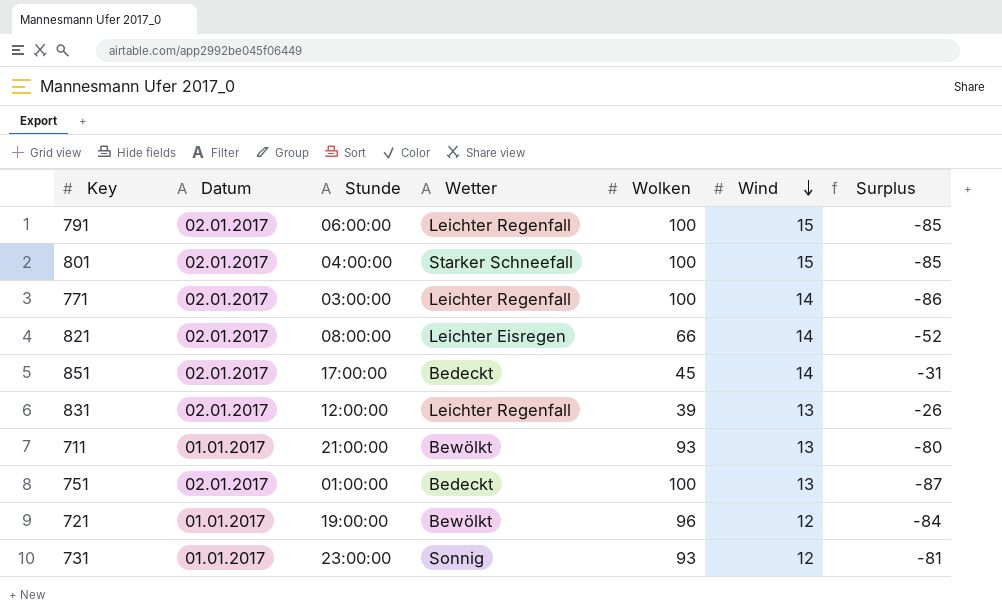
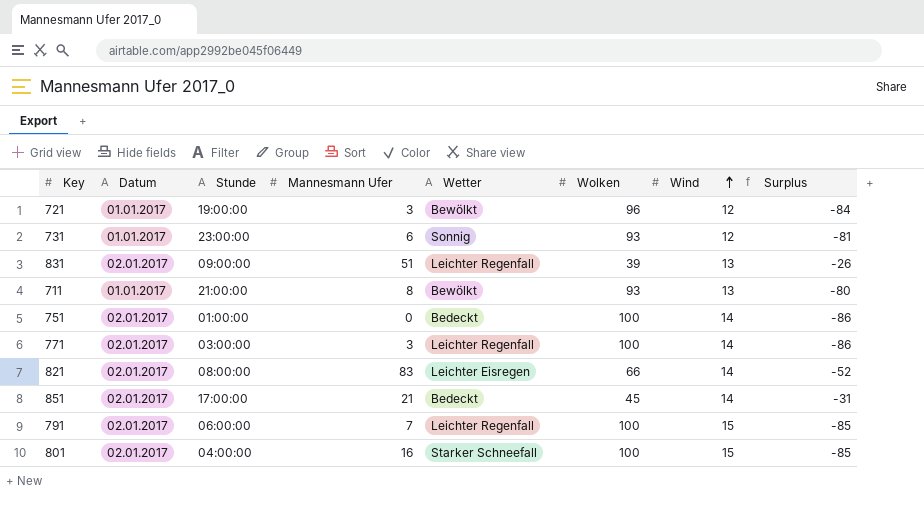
row order: Wind descending -> Wind ascending
column Mannesmann Ufer | position: none -> 4
831 | Stunde: 12:00:00 -> 09:00:00
751 | Wind: 13 -> 14
751 | Surplus: -87 -> -86

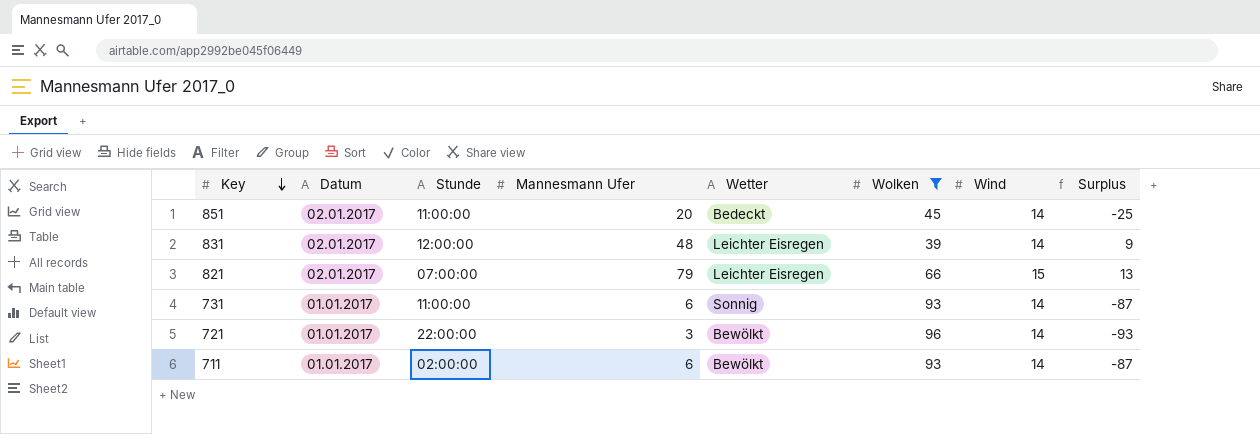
filter: none -> Wolken != 100
row order: Wind ascending -> Key descending
column Surplus | formula: [Wind] - [Wolken] -> [Mannesmann Ufer] - [Wolken]
851 | Stunde: 17:00:00 -> 11:00:00
851 | Mannesmann Ufer: 21 -> 20
831 | Stunde: 09:00:00 -> 12:00:00
831 | Mannesmann Ufer: 51 -> 48
831 | Wetter: Leichter Regenfall -> Leichter Eisregen
831 | Wind: 13 -> 14
821 | Stunde: 08:00:00 -> 07:00:00
821 | Mannesmann Ufer: 83 -> 79
821 | Wind: 14 -> 15
731 | Stunde: 23:00:00 -> 11:00:00
731 | Wind: 12 -> 14
721 | Stunde: 19:00:00 -> 22:00:00
721 | Wind: 12 -> 14
711 | Stunde: 21:00:00 -> 02:00:00
711 | Mannesmann Ufer: 8 -> 6
711 | Wind: 13 -> 14

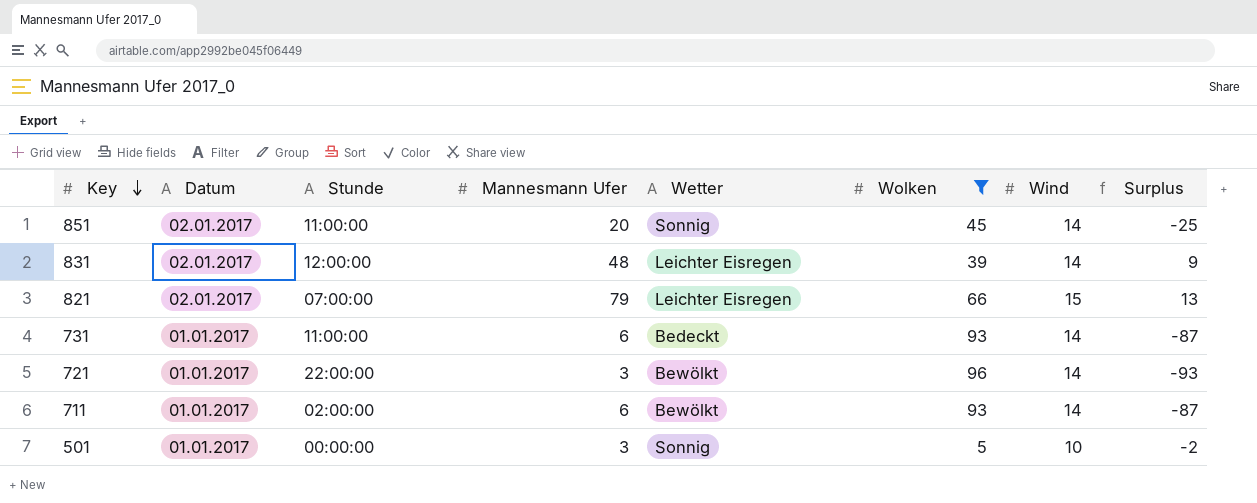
851 | Wetter: Bedeckt -> Sonnig
731 | Wetter: Sonnig -> Bedeckt
row 501: none -> 01.01.2017 | 00:00:00 | 3 | Sonnig | 5 | 10 | -2

